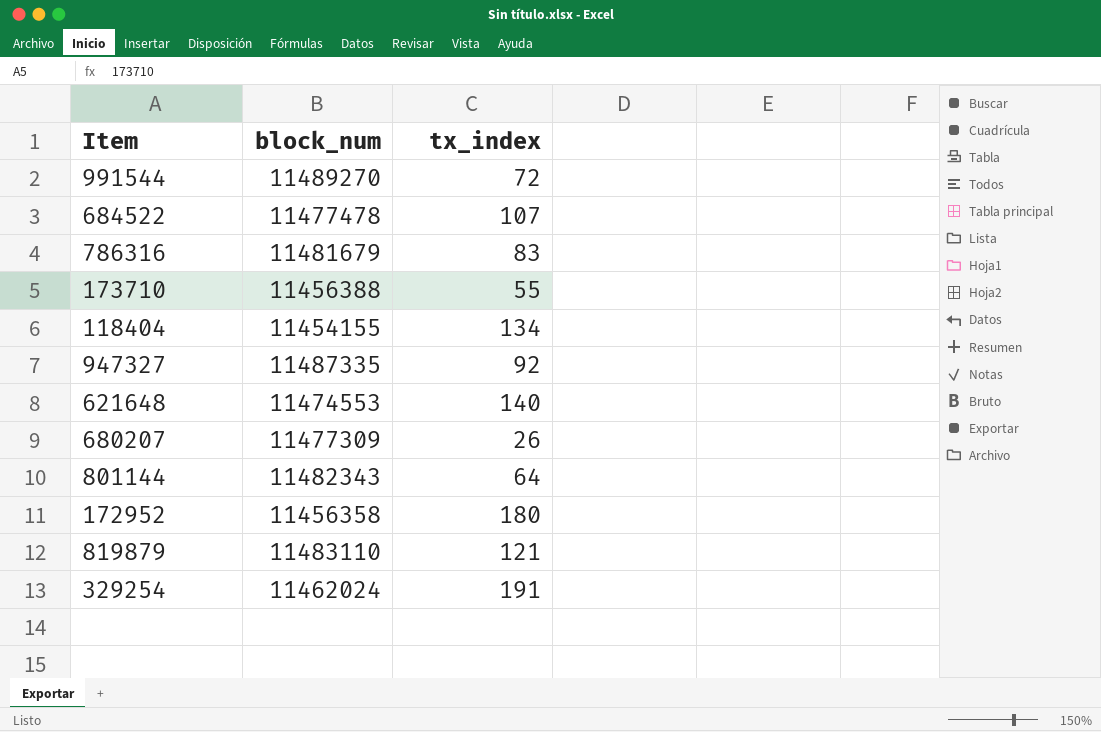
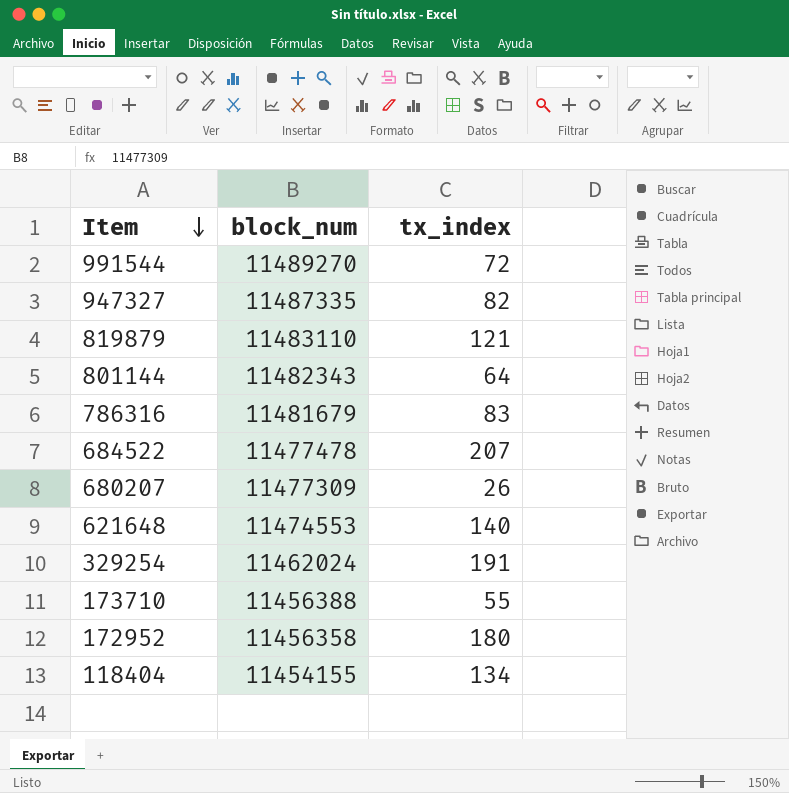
row order: none -> Item descending
947327 | tx_index: 92 -> 82
684522 | tx_index: 107 -> 207

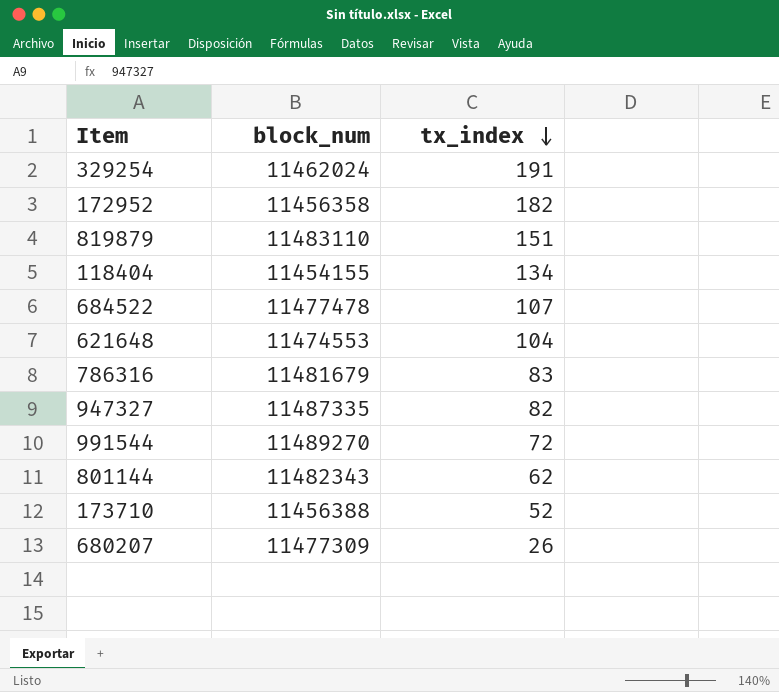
row order: Item descending -> tx_index descending
172952 | tx_index: 180 -> 182
819879 | tx_index: 121 -> 151
684522 | tx_index: 207 -> 107
621648 | tx_index: 140 -> 104
801144 | tx_index: 64 -> 62
173710 | tx_index: 55 -> 52

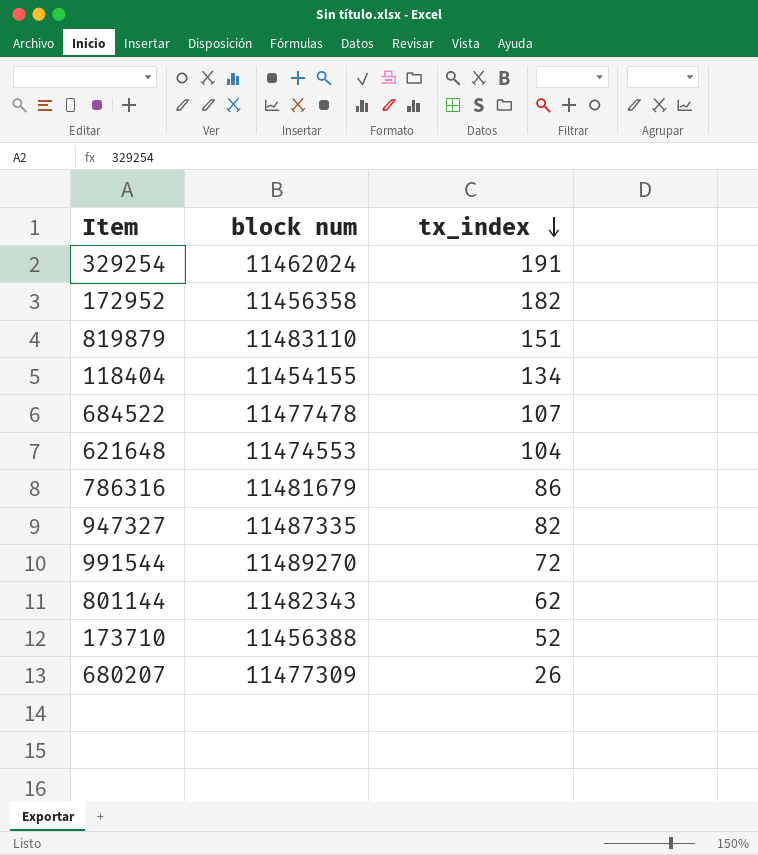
column name: block_num -> block num
786316 | tx_index: 83 -> 86

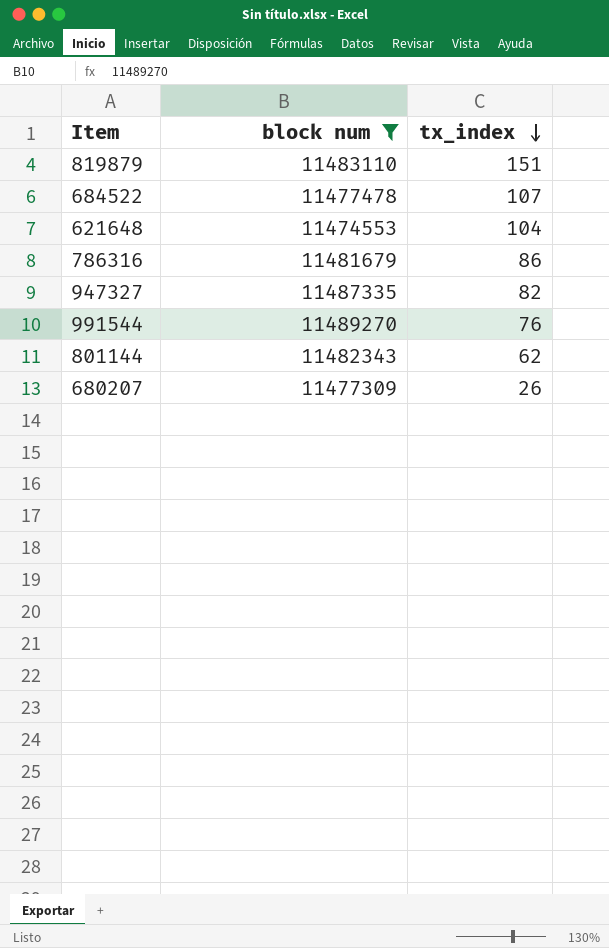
filter: none -> block num >= 11474553
991544 | tx_index: 72 -> 76

